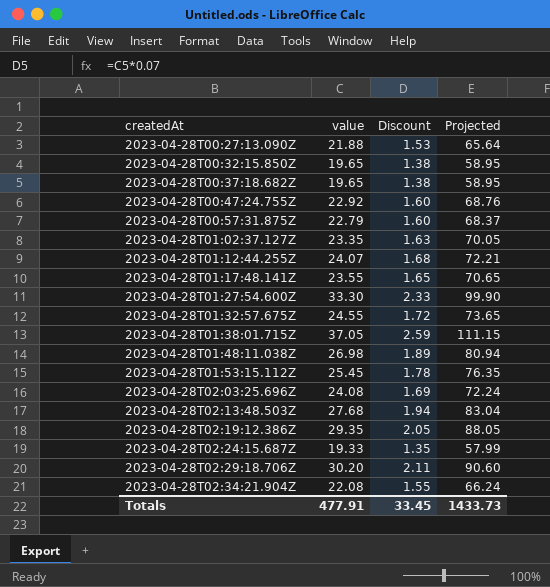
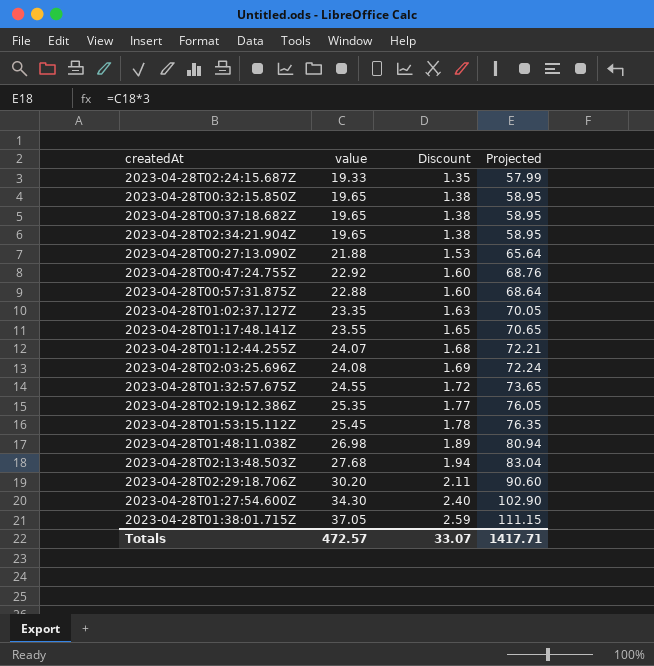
row order: createdAt ascending -> Discount ascending
2023-04-28T02:34:21.904Z | value: 22.08 -> 19.65
2023-04-28T02:34:21.904Z | Discount: 1.55 -> 1.38
2023-04-28T02:34:21.904Z | Projected: 66.24 -> 58.95
2023-04-28T00:57:31.875Z | value: 22.79 -> 22.88
2023-04-28T00:57:31.875Z | Projected: 68.37 -> 68.64
2023-04-28T02:19:12.386Z | value: 29.35 -> 25.35
2023-04-28T02:19:12.386Z | Discount: 2.05 -> 1.77
2023-04-28T02:19:12.386Z | Projected: 88.05 -> 76.05
2023-04-28T01:27:54.600Z | value: 33.30 -> 34.30
2023-04-28T01:27:54.600Z | Discount: 2.33 -> 2.40
2023-04-28T01:27:54.600Z | Projected: 99.90 -> 102.90
Totals | value: 477.91 -> 472.57
Totals | Discount: 33.45 -> 33.07
Totals | Projected: 1433.73 -> 1417.71

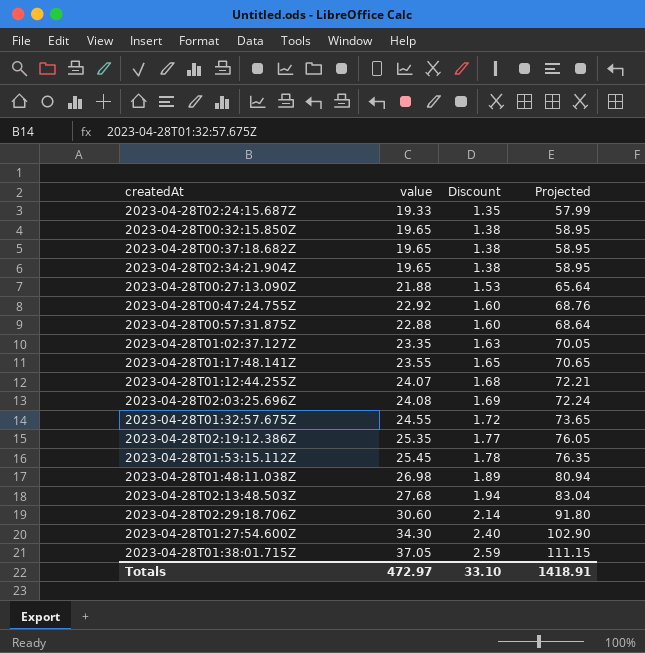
2023-04-28T02:29:18.706Z | value: 30.20 -> 30.60
2023-04-28T02:29:18.706Z | Discount: 2.11 -> 2.14
2023-04-28T02:29:18.706Z | Projected: 90.60 -> 91.80
Totals | value: 472.57 -> 472.97
Totals | Discount: 33.07 -> 33.10
Totals | Projected: 1417.71 -> 1418.91

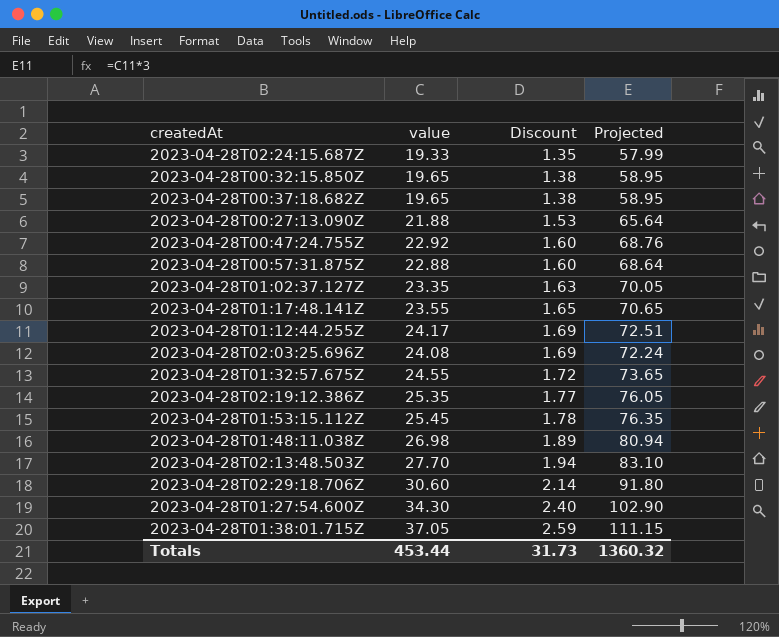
row 2023-04-28T02:34:21.904Z: 19.65 | 1.38 | 58.95 -> none
2023-04-28T01:12:44.255Z | value: 24.07 -> 24.17
2023-04-28T01:12:44.255Z | Discount: 1.68 -> 1.69
2023-04-28T01:12:44.255Z | Projected: 72.21 -> 72.51
2023-04-28T02:13:48.503Z | value: 27.68 -> 27.70
2023-04-28T02:13:48.503Z | Projected: 83.04 -> 83.10
Totals | value: 472.97 -> 453.44
Totals | Discount: 33.10 -> 31.73
Totals | Projected: 1418.91 -> 1360.32

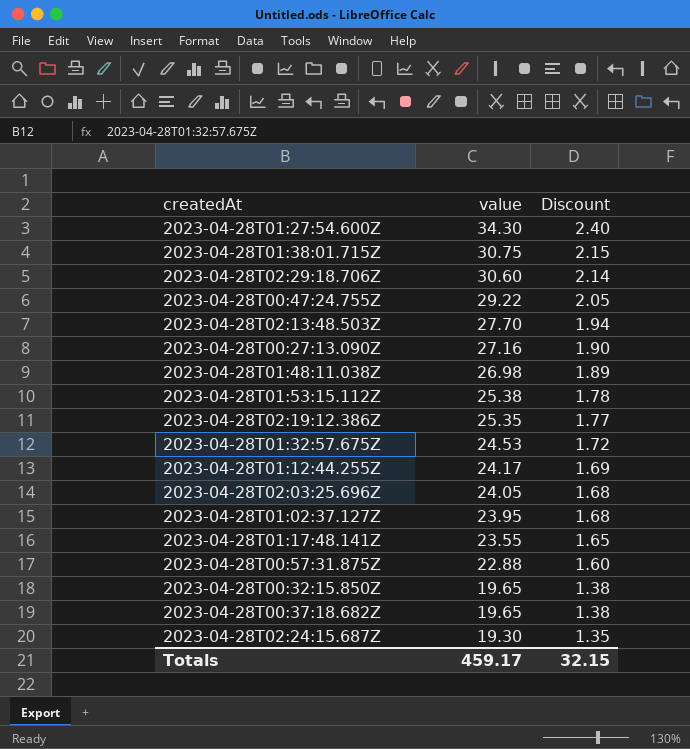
row order: Discount ascending -> value descending
column Projected | formula: [value] * 3 -> none
2023-04-28T01:38:01.715Z | value: 37.05 -> 30.75
2023-04-28T01:38:01.715Z | Discount: 2.59 -> 2.15
2023-04-28T00:47:24.755Z | value: 22.92 -> 29.22
2023-04-28T00:47:24.755Z | Discount: 1.60 -> 2.05
2023-04-28T00:27:13.090Z | value: 21.88 -> 27.16
2023-04-28T00:27:13.090Z | Discount: 1.53 -> 1.90
2023-04-28T01:53:15.112Z | value: 25.45 -> 25.38
2023-04-28T01:32:57.675Z | value: 24.55 -> 24.53
2023-04-28T02:03:25.696Z | value: 24.08 -> 24.05
2023-04-28T02:03:25.696Z | Discount: 1.69 -> 1.68
2023-04-28T01:02:37.127Z | value: 23.35 -> 23.95
2023-04-28T01:02:37.127Z | Discount: 1.63 -> 1.68
2023-04-28T02:24:15.687Z | value: 19.33 -> 19.30
Totals | value: 453.44 -> 459.17
Totals | Discount: 31.73 -> 32.15

